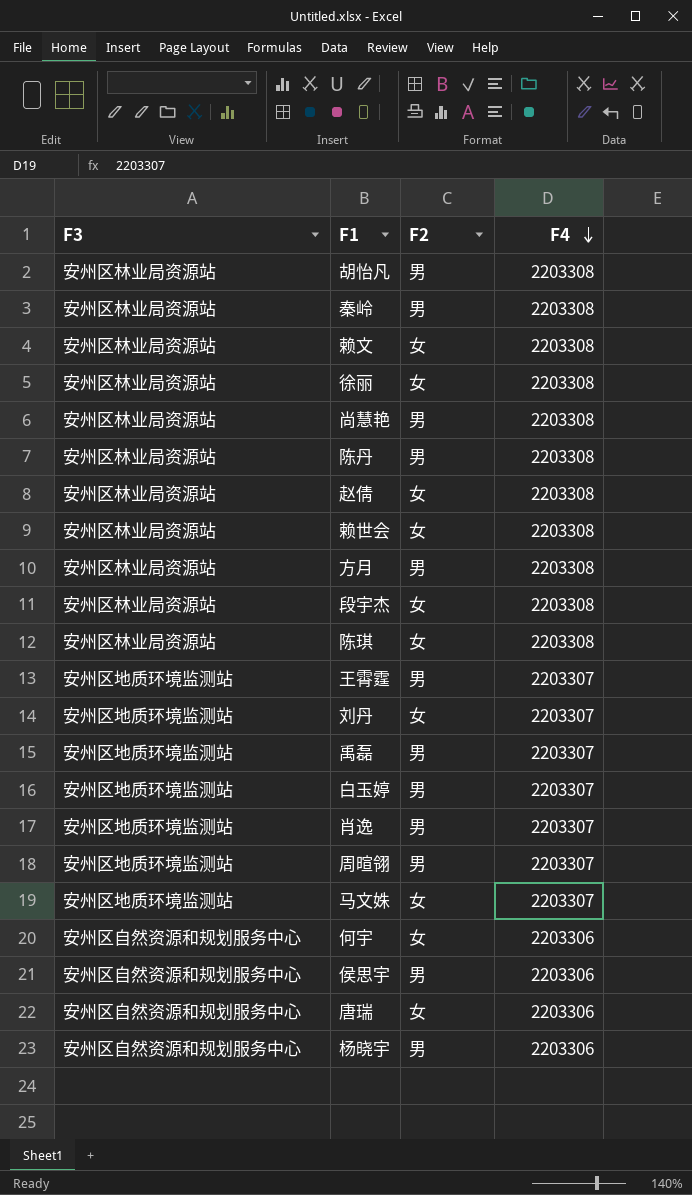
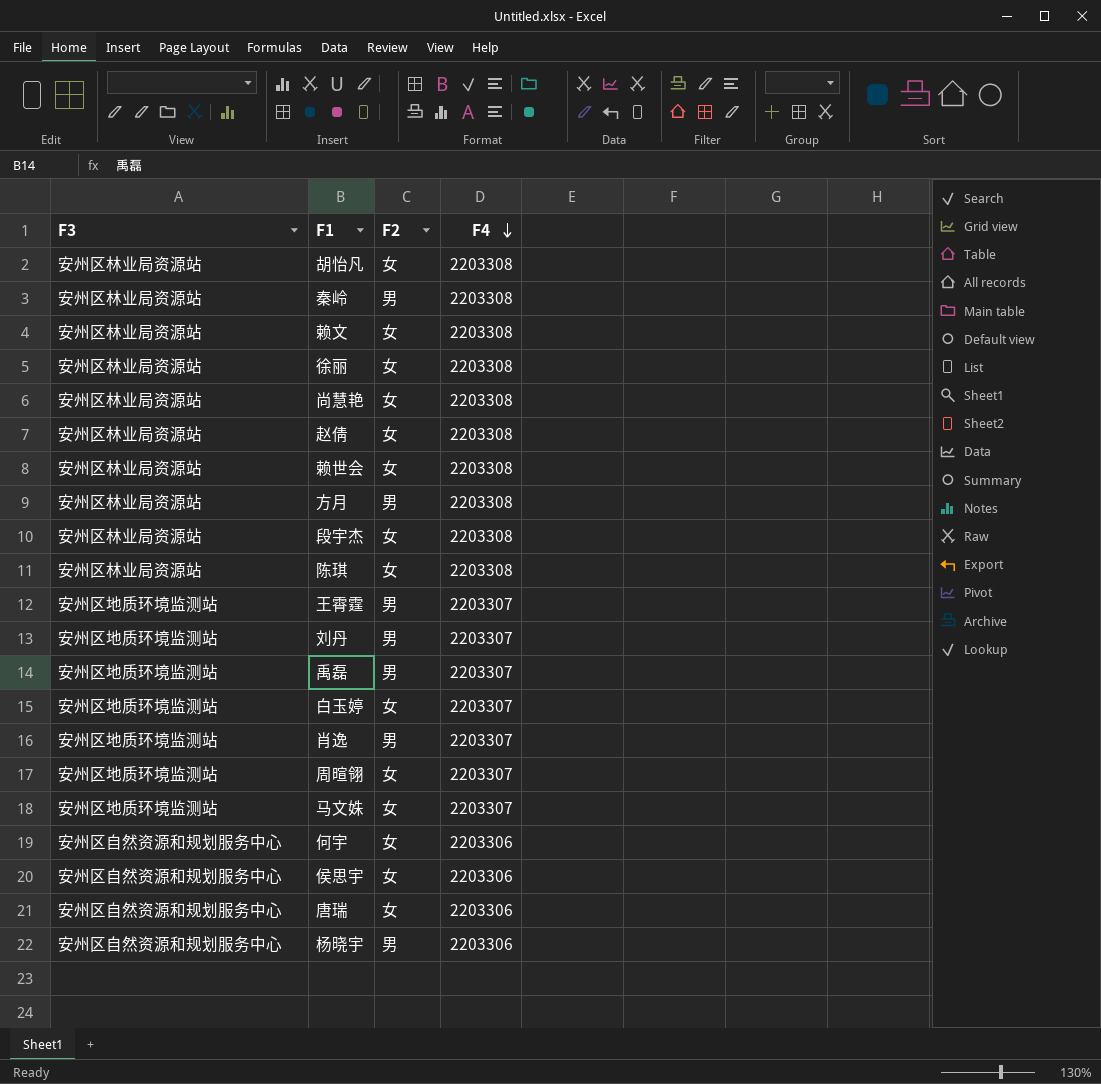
row 陈丹: 安州区林业局资源站 | 男 | 2203308 -> none
胡怡凡 | F2: 男 -> 女
尚慧艳 | F2: 男 -> 女
刘丹 | F2: 女 -> 男
白玉婷 | F2: 男 -> 女
周暄翎 | F2: 男 -> 女
侯思宇 | F2: 男 -> 女

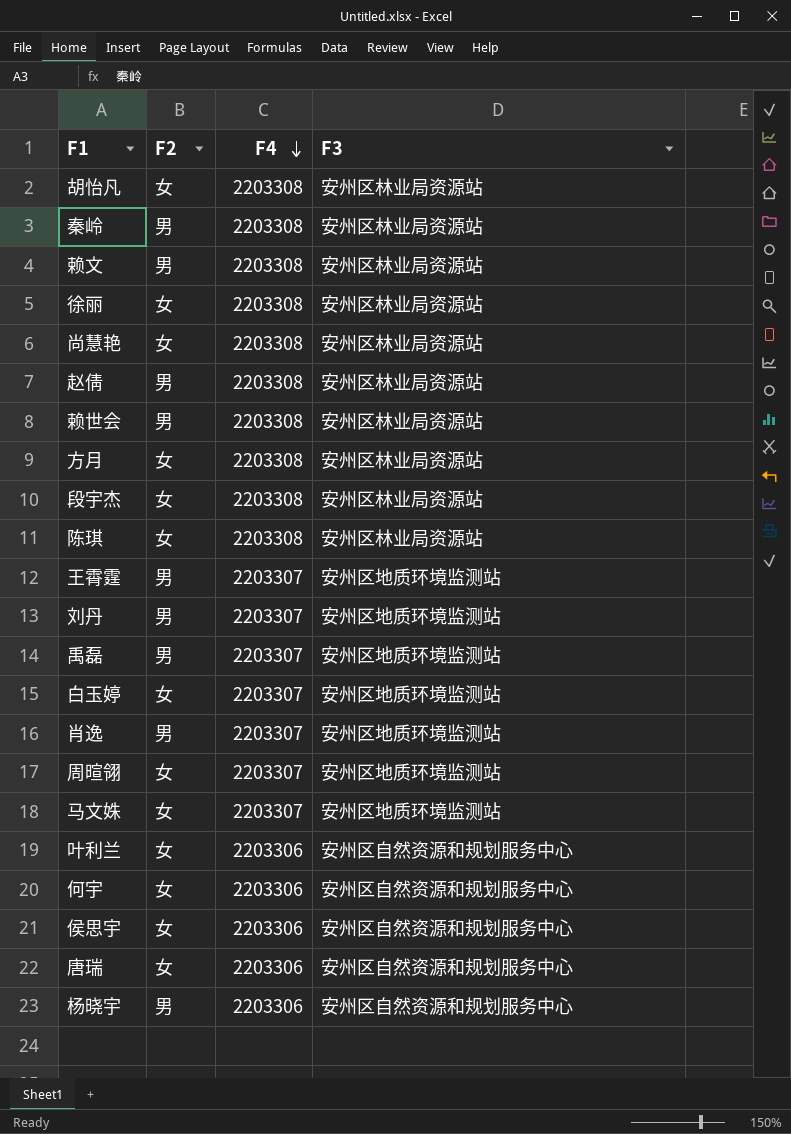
column F3 | position: 1 -> 4
赖文 | F2: 女 -> 男
赵倩 | F2: 女 -> 男
赖世会 | F2: 女 -> 男
方月 | F2: 男 -> 女
row 叶利兰: none -> 女 | 2203306 | 安州区自然资源和规划服务中心

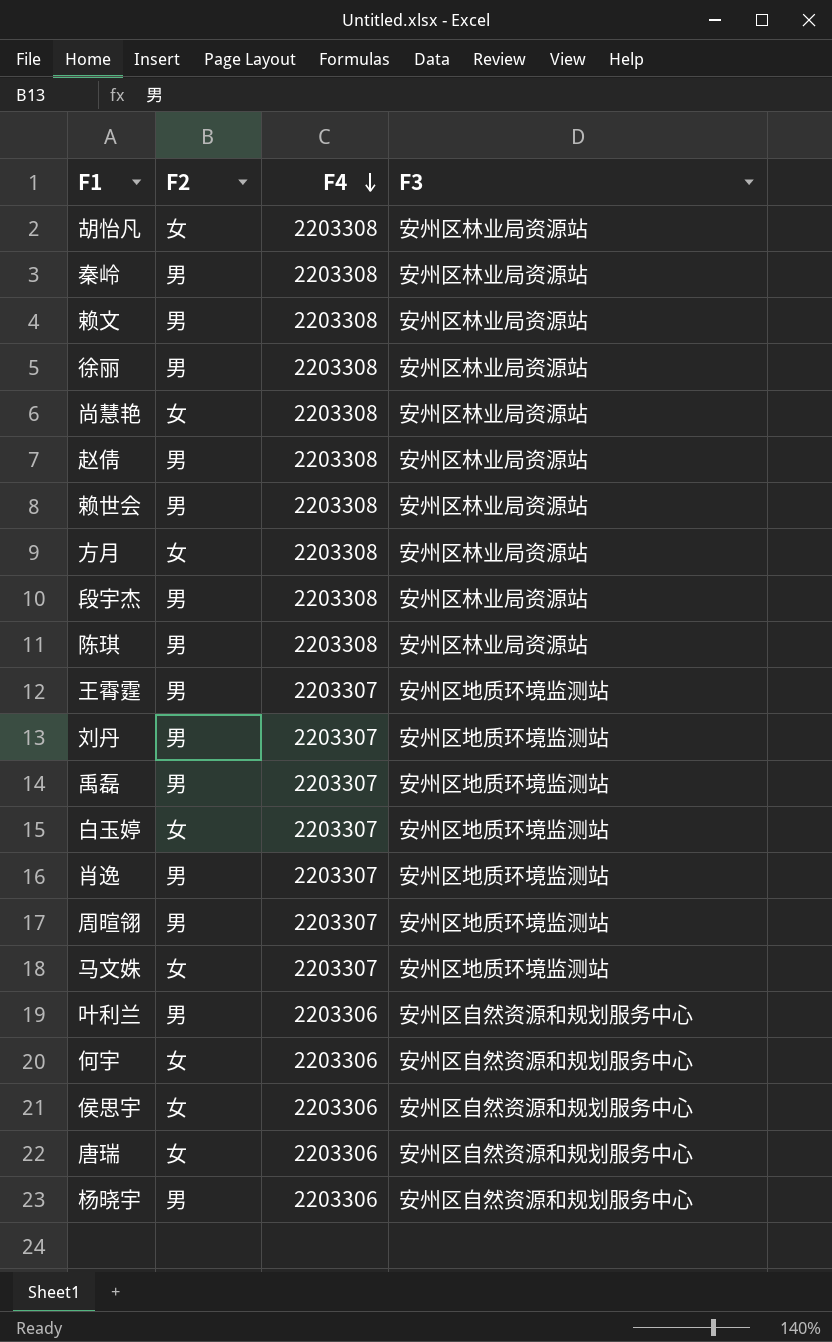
徐丽 | F2: 女 -> 男
段宇杰 | F2: 女 -> 男
陈琪 | F2: 女 -> 男
周暄翎 | F2: 女 -> 男
叶利兰 | F2: 女 -> 男

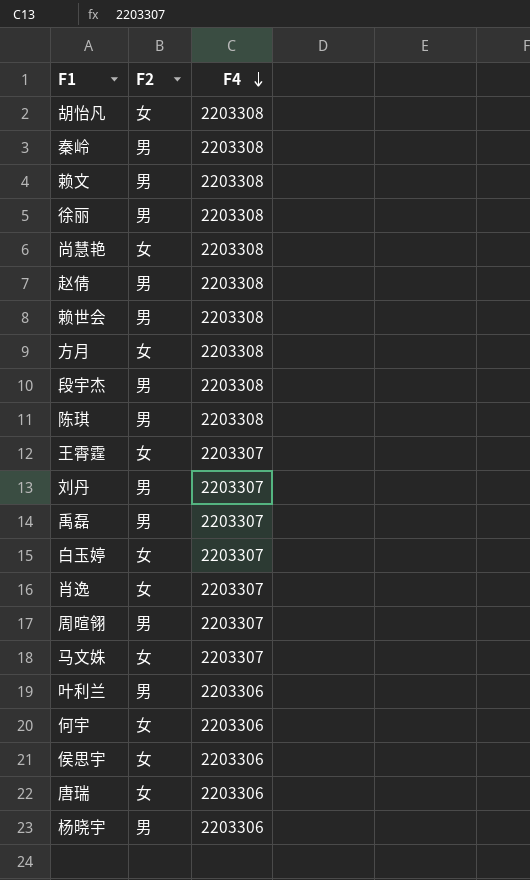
column F3 | position: 4 -> none
王霄霆 | F2: 男 -> 女
肖逸 | F2: 男 -> 女

